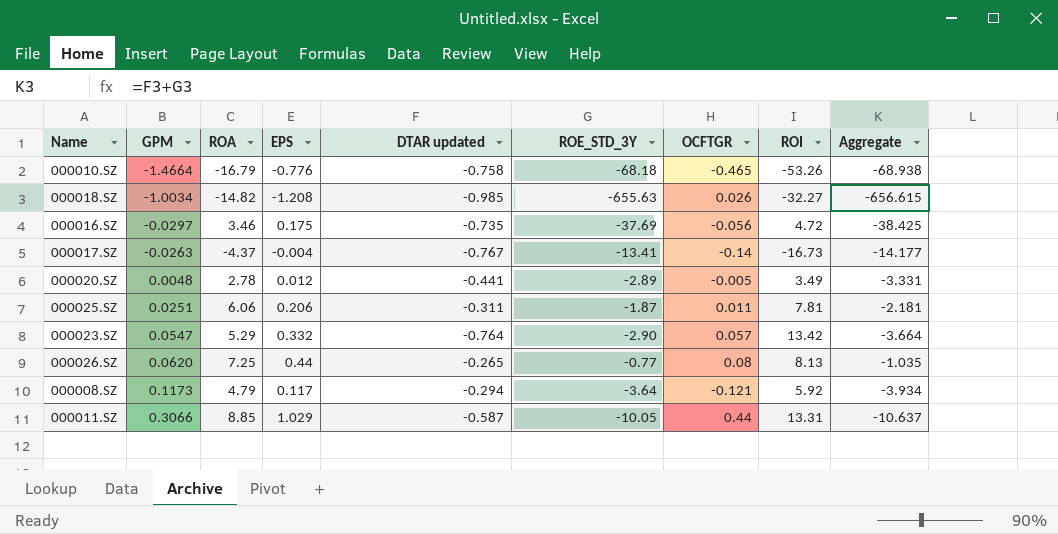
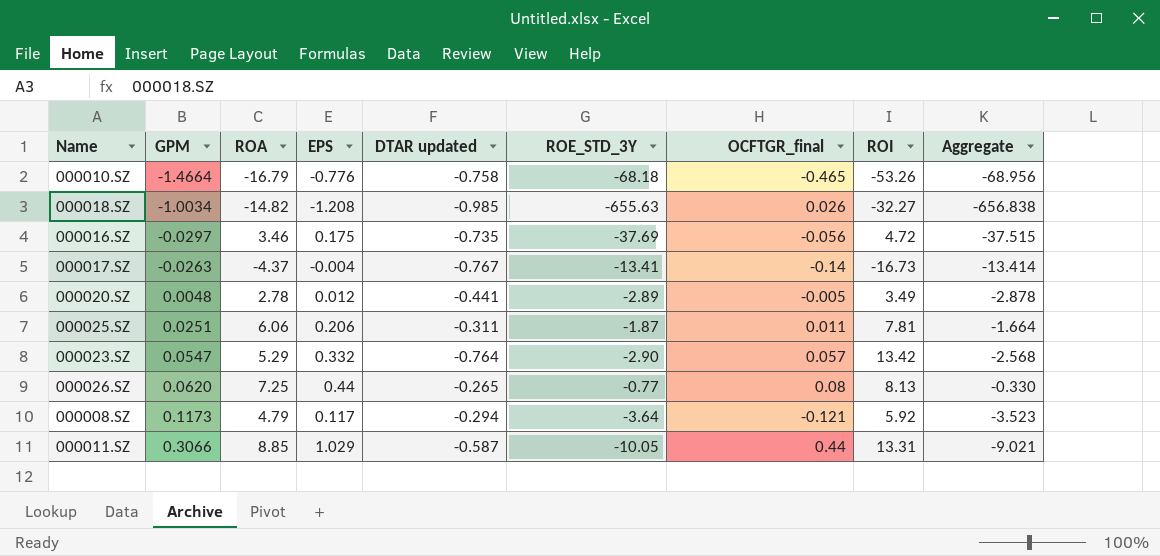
column name: OCFTGR -> OCFTGR_final
column Aggregate | formula: [DTAR updated] + [ROE_STD_3Y] -> [EPS] + [ROE_STD_3Y]

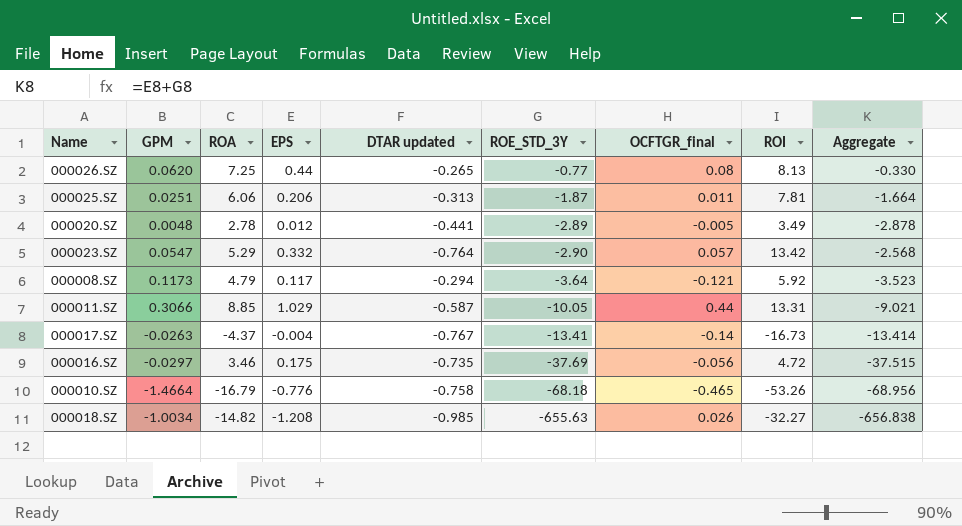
row order: GPM ascending -> ROE_STD_3Y descending
000025.SZ | DTAR updated: -0.311 -> -0.313

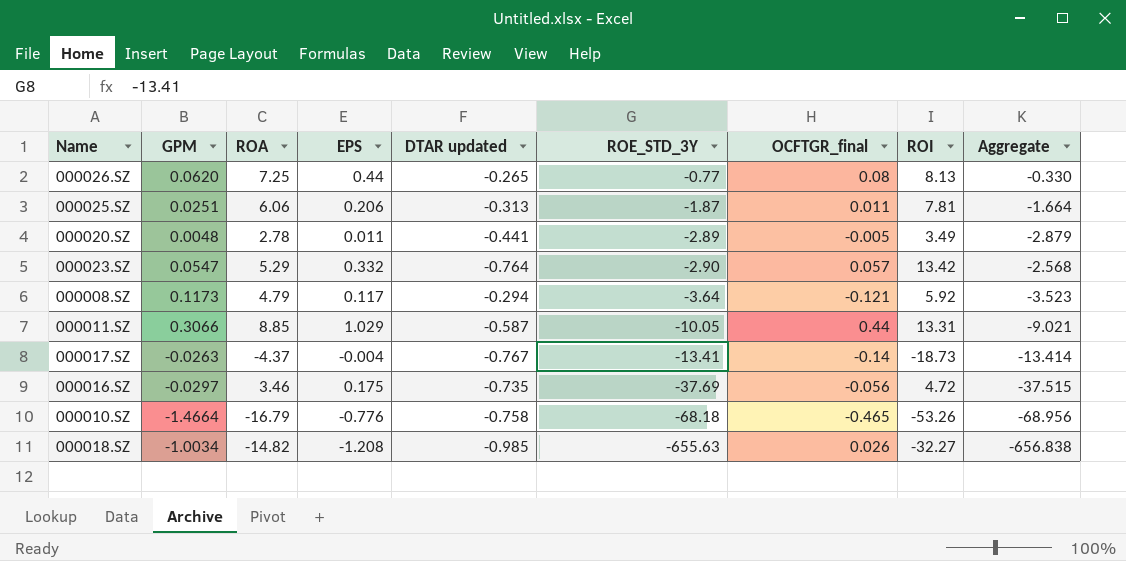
000020.SZ | EPS: 0.012 -> 0.011
000020.SZ | Aggregate: -2.878 -> -2.879
000017.SZ | ROI: -16.73 -> -18.73

